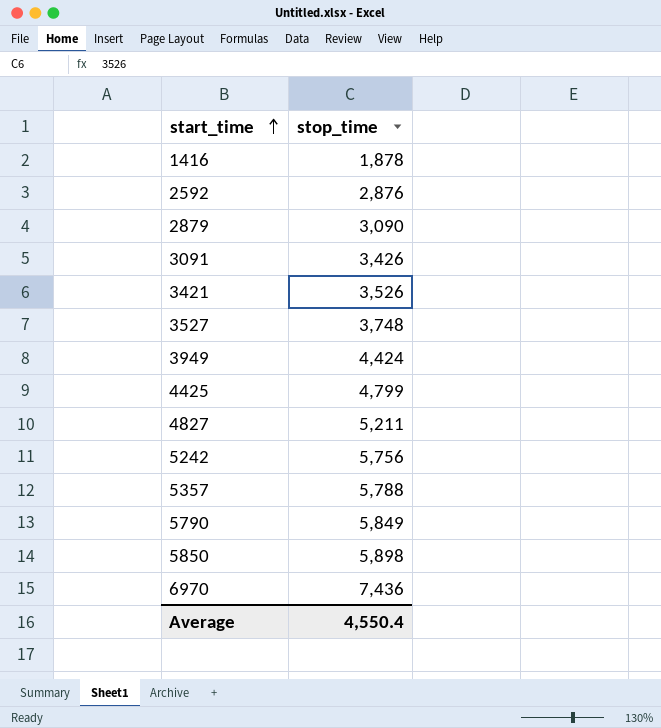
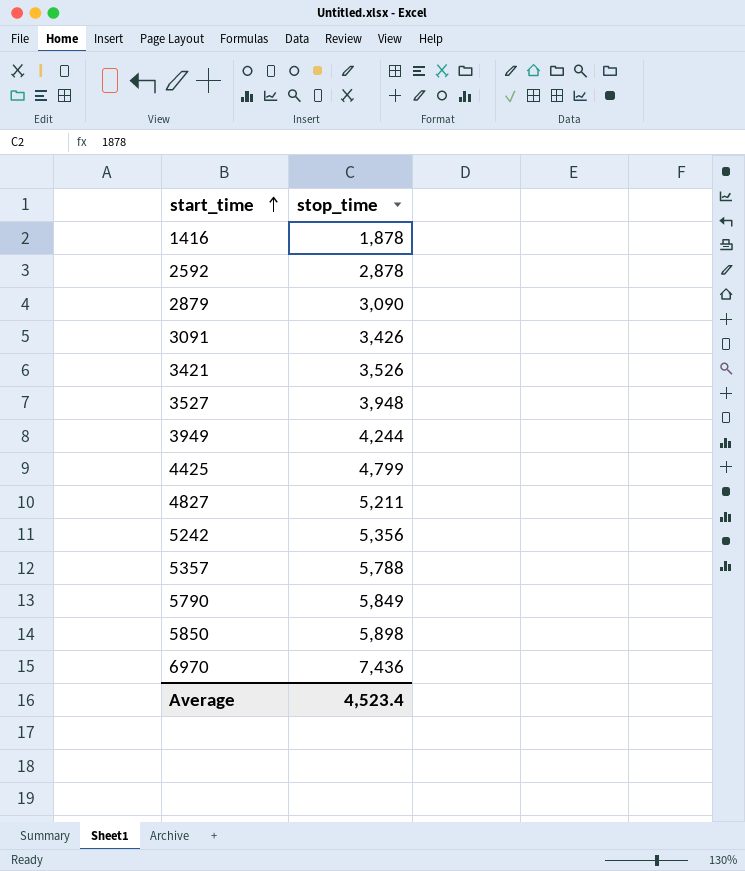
2592 | stop_time: 2,876 -> 2,878
3527 | stop_time: 3,748 -> 3,948
3949 | stop_time: 4,424 -> 4,244
5242 | stop_time: 5,756 -> 5,356
Average | stop_time: 4,550.4 -> 4,523.4

